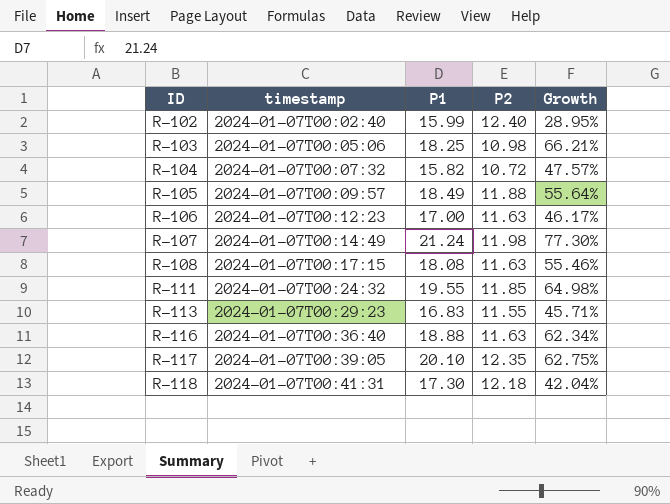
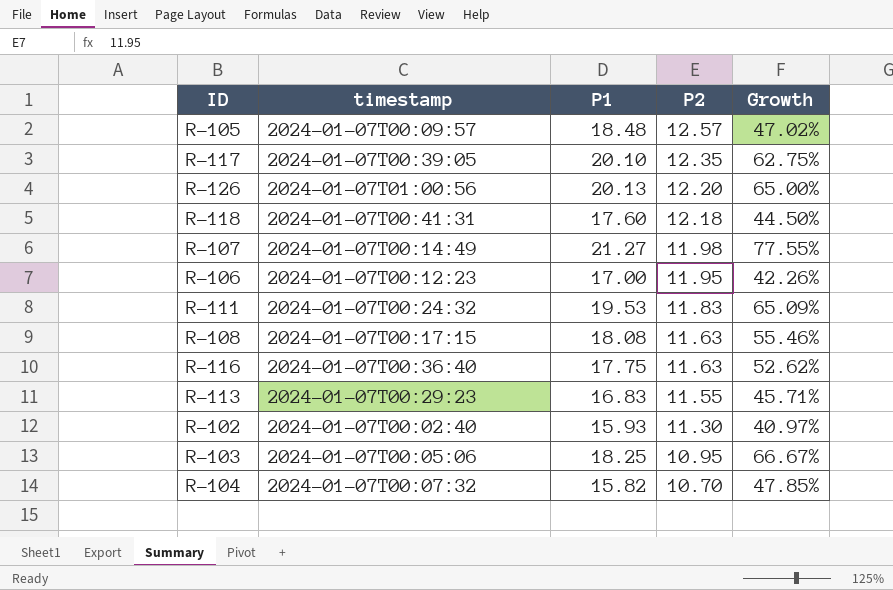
row order: ID ascending -> P2 descending
R-105 | P1: 18.49 -> 18.48
R-105 | P2: 11.88 -> 12.57
R-105 | Growth: 55.64% -> 47.02%
row R-126: none -> 2024-01-07T01:00:56 | 20.13 | 12.20 | 65.00%
R-118 | P1: 17.30 -> 17.60
R-118 | Growth: 42.04% -> 44.50%
R-107 | P1: 21.24 -> 21.27
R-107 | Growth: 77.30% -> 77.55%
R-106 | P2: 11.63 -> 11.95
R-106 | Growth: 46.17% -> 42.26%
R-111 | P1: 19.55 -> 19.53
R-111 | P2: 11.85 -> 11.83
R-111 | Growth: 64.98% -> 65.09%
R-116 | P1: 18.88 -> 17.75
R-116 | Growth: 62.34% -> 52.62%
R-102 | P1: 15.99 -> 15.93
R-102 | P2: 12.40 -> 11.30
R-102 | Growth: 28.95% -> 40.97%
R-103 | P2: 10.98 -> 10.95
R-103 | Growth: 66.21% -> 66.67%
R-104 | P2: 10.72 -> 10.70
R-104 | Growth: 47.57% -> 47.85%

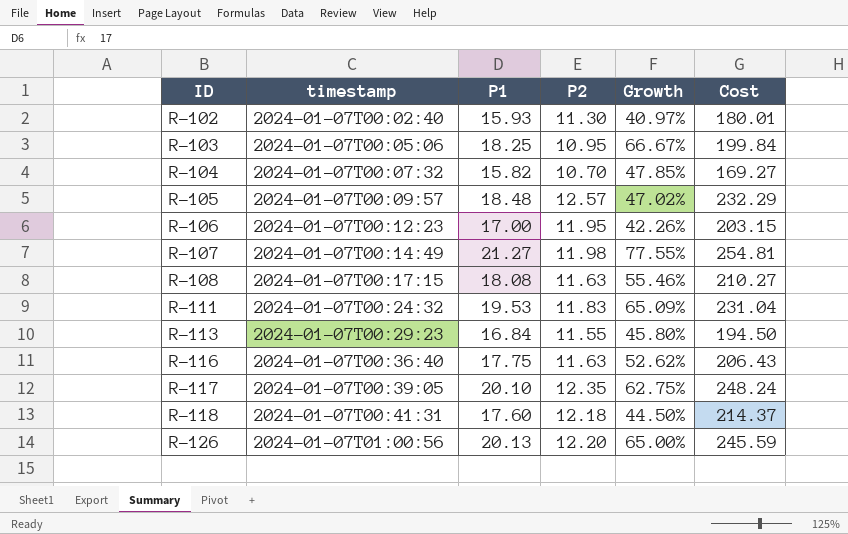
row order: P2 descending -> ID ascending
column Cost | formula: none -> [P1] * [P2]
R-113 | P1: 16.83 -> 16.84
R-113 | Growth: 45.71% -> 45.80%

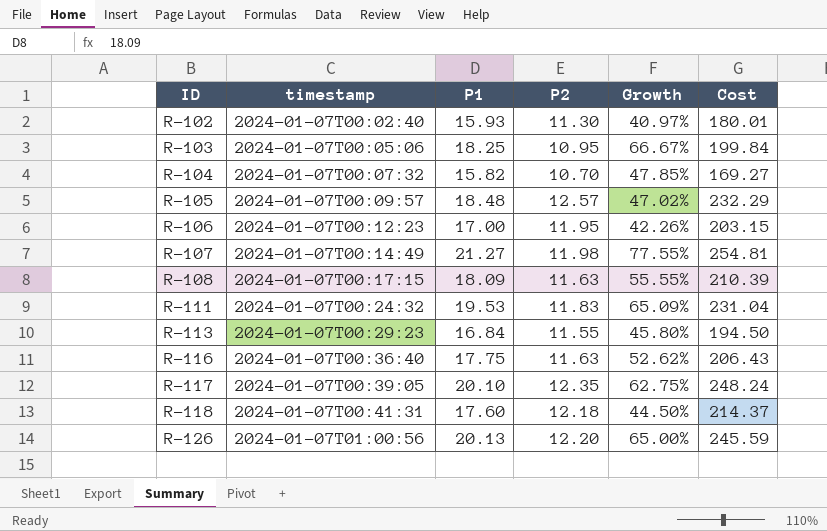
R-108 | P1: 18.08 -> 18.09
R-108 | Growth: 55.46% -> 55.55%
R-108 | Cost: 210.27 -> 210.39

